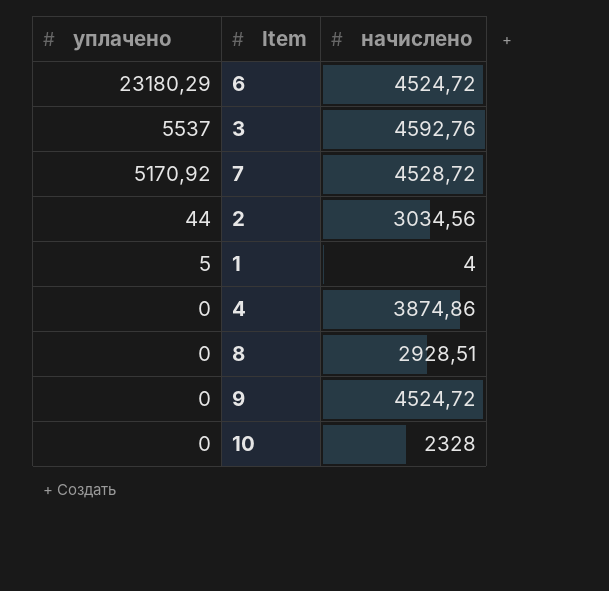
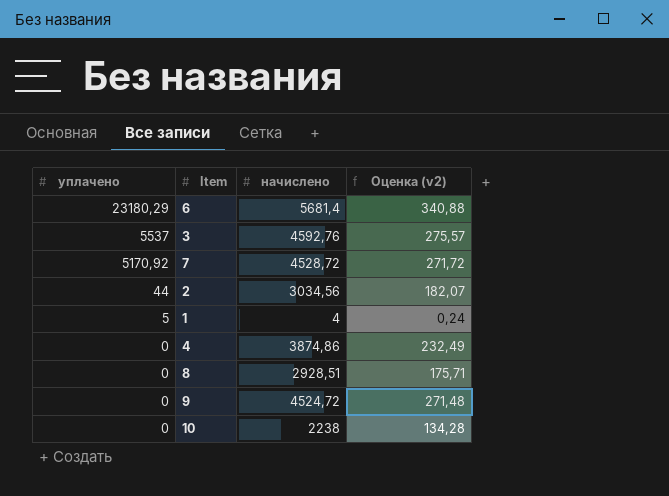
column Оценка (v2) | formula: none -> [начислено] * 0,06
6 | начислено: 4524,72 -> 5681,4
10 | начислено: 2328 -> 2238

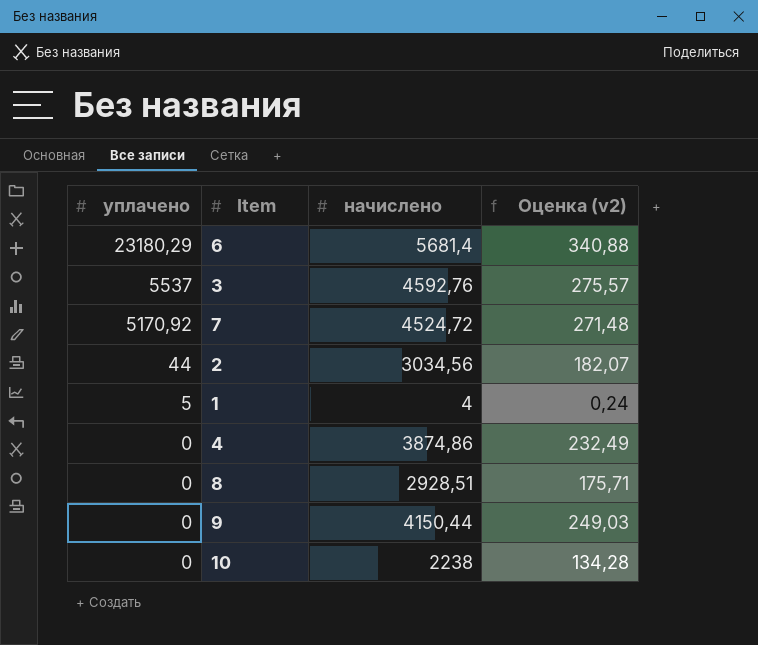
7 | начислено: 4528,72 -> 4524,72
7 | Оценка (v2): 271,72 -> 271,48
9 | начислено: 4524,72 -> 4150,44
9 | Оценка (v2): 271,48 -> 249,03

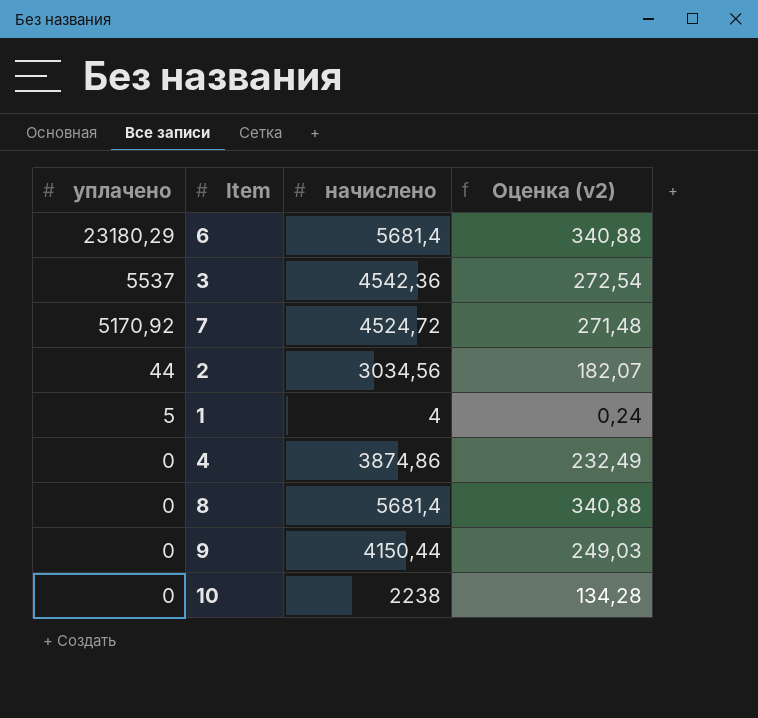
3 | начислено: 4592,76 -> 4542,36
3 | Оценка (v2): 275,57 -> 272,54
8 | начислено: 2928,51 -> 5681,4
8 | Оценка (v2): 175,71 -> 340,88

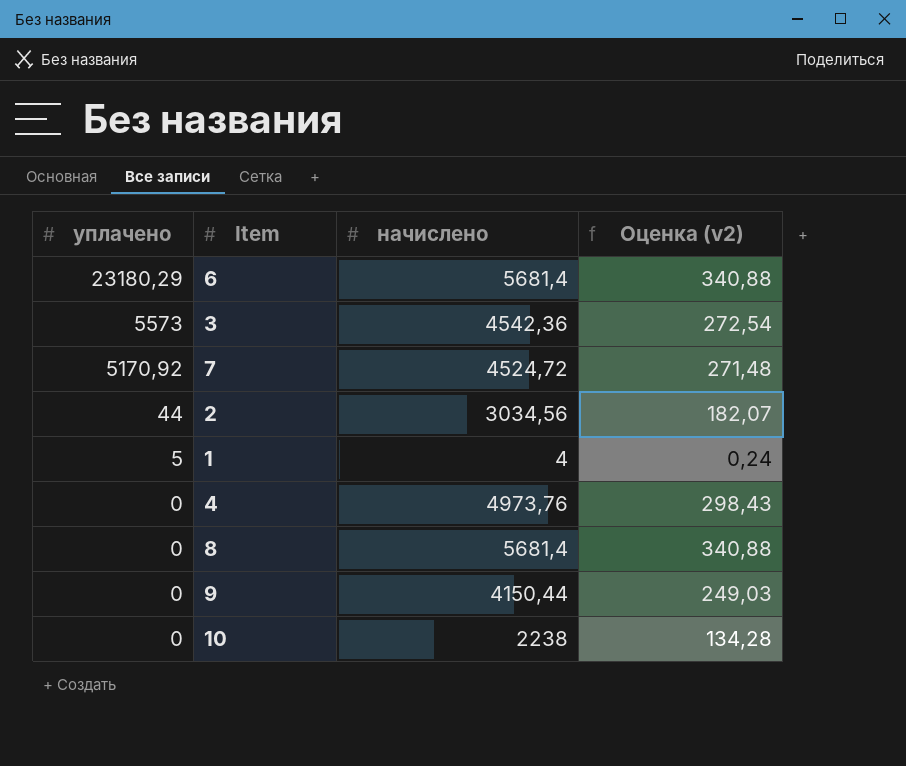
3 | уплачено: 5537 -> 5573
4 | начислено: 3874,86 -> 4973,76
4 | Оценка (v2): 232,49 -> 298,43

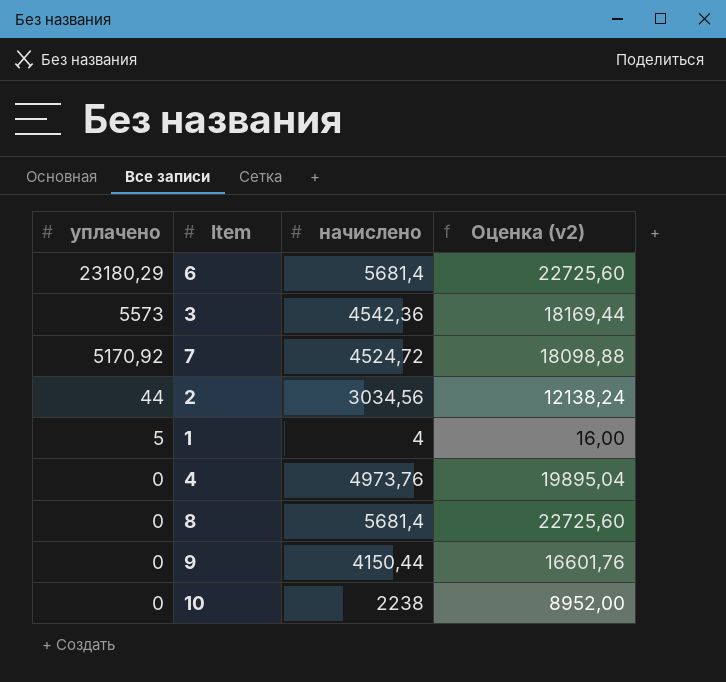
column Оценка (v2) | formula: [начислено] * 0,06 -> [начислено] * 4

